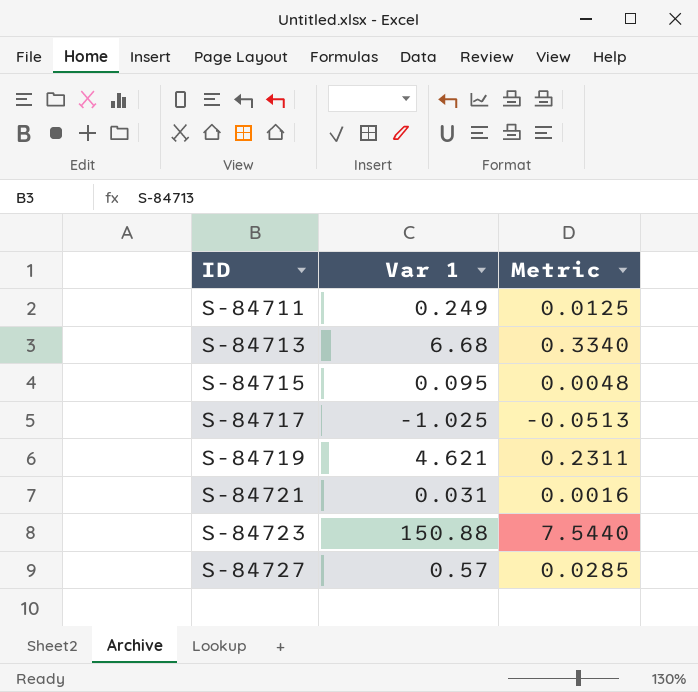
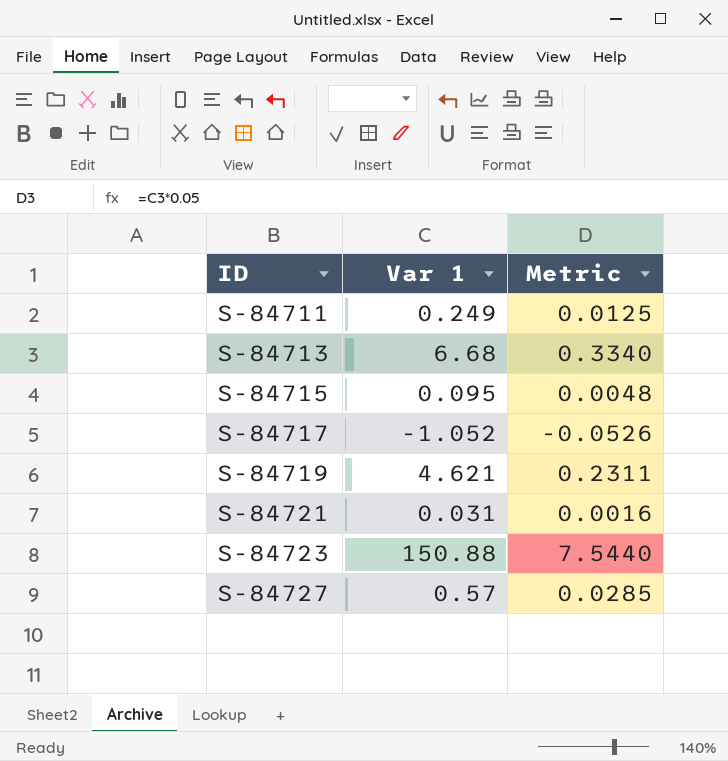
S-84717 | Var 1: -1.025 -> -1.052
S-84717 | Metric: -0.0513 -> -0.0526

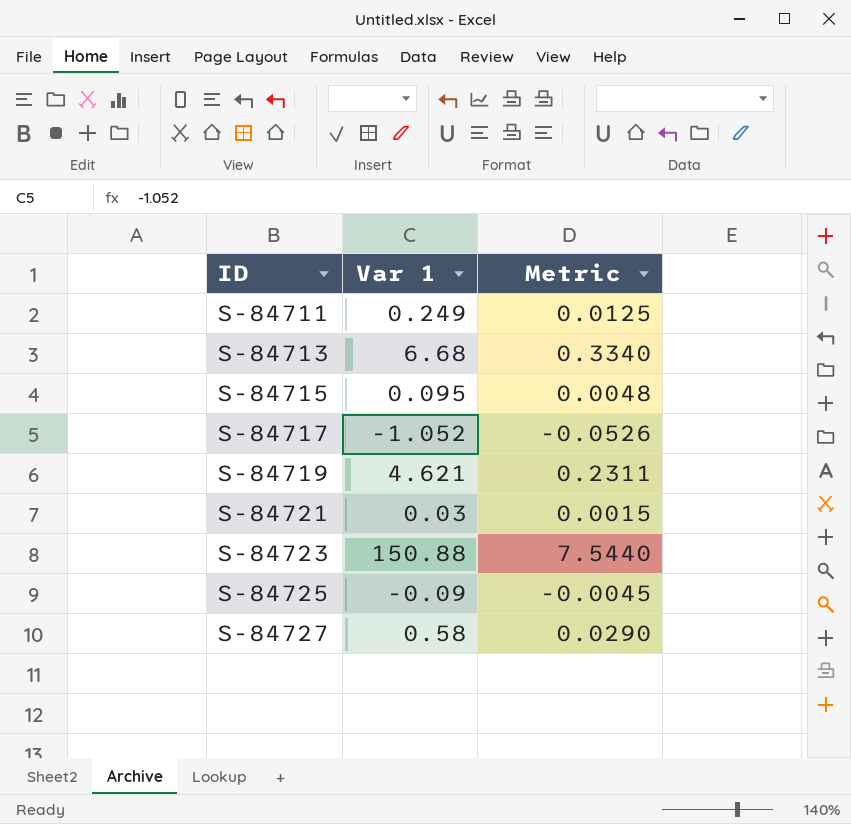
S-84721 | Var 1: 0.031 -> 0.03
S-84721 | Metric: 0.0016 -> 0.0015
row S-84725: none -> -0.09 | -0.0045
S-84727 | Var 1: 0.57 -> 0.58
S-84727 | Metric: 0.0285 -> 0.0290

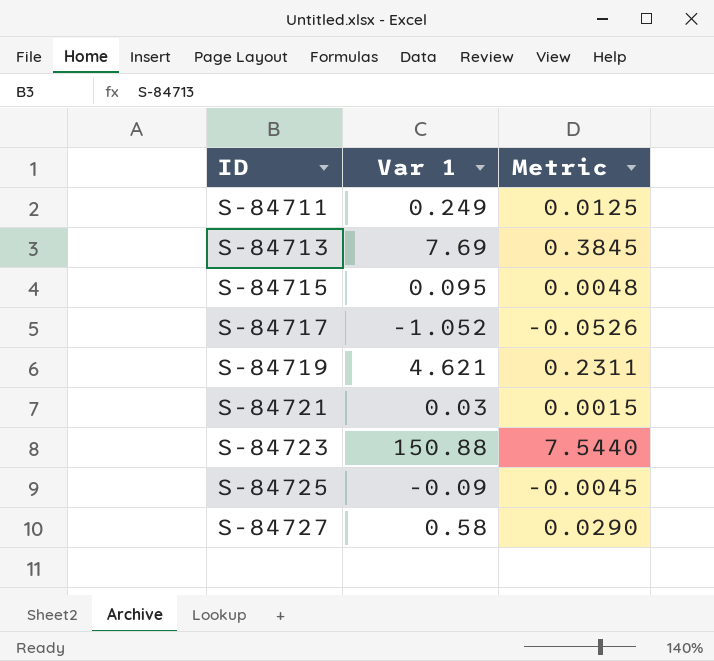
S-84713 | Var 1: 6.68 -> 7.69
S-84713 | Metric: 0.3340 -> 0.3845

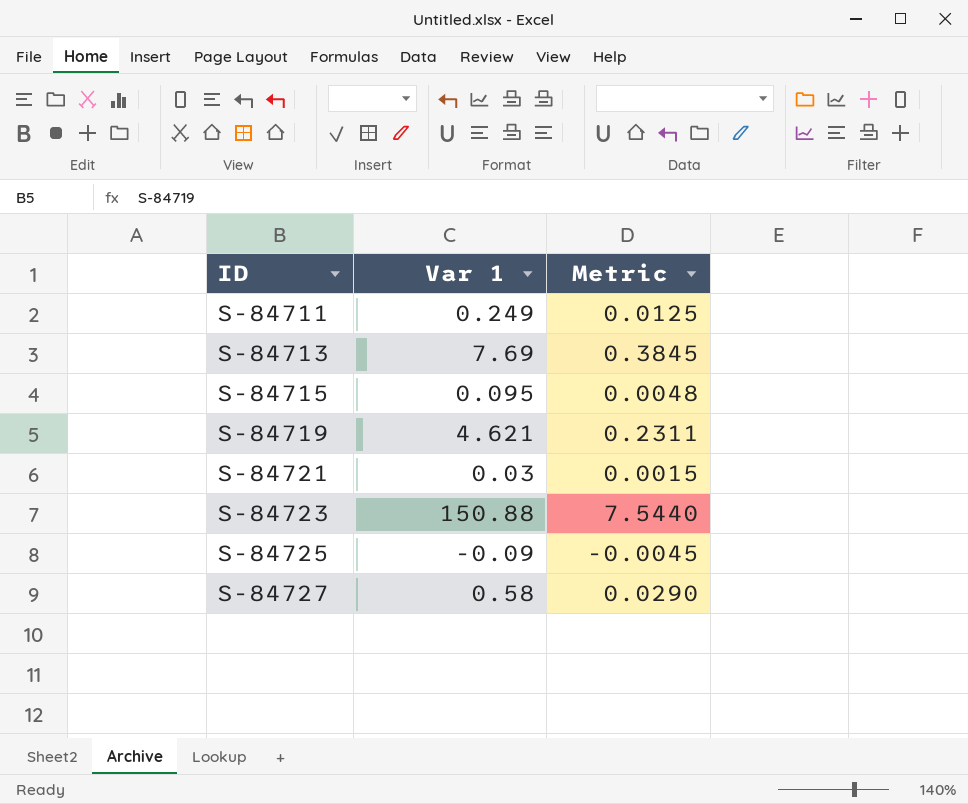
row S-84717: -1.052 | -0.0526 -> none

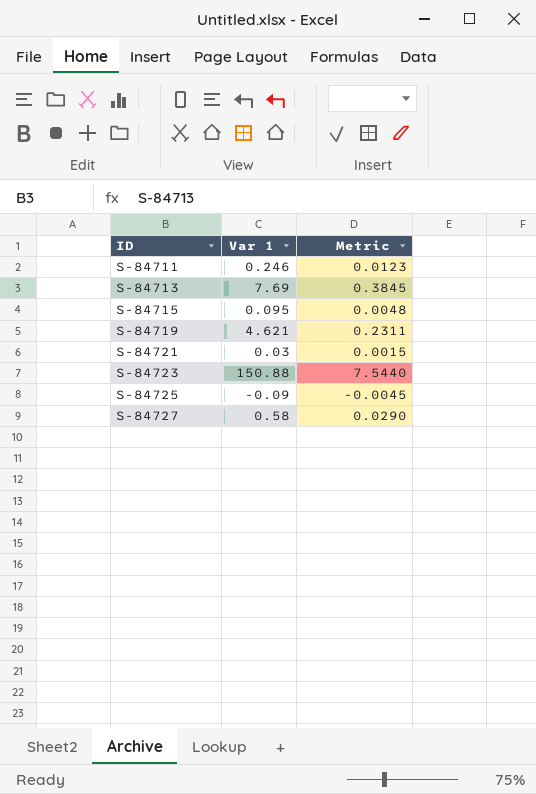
S-84711 | Var 1: 0.249 -> 0.246
S-84711 | Metric: 0.0125 -> 0.0123

